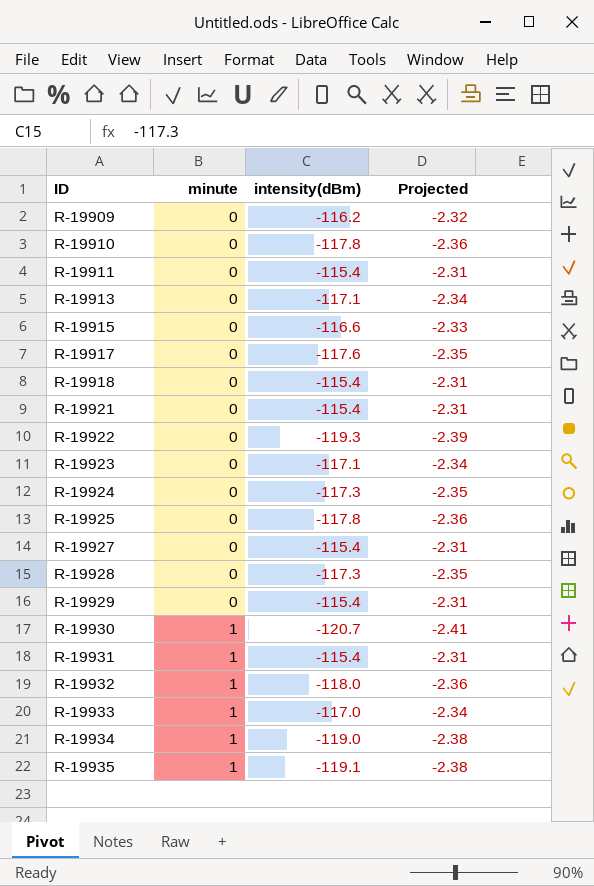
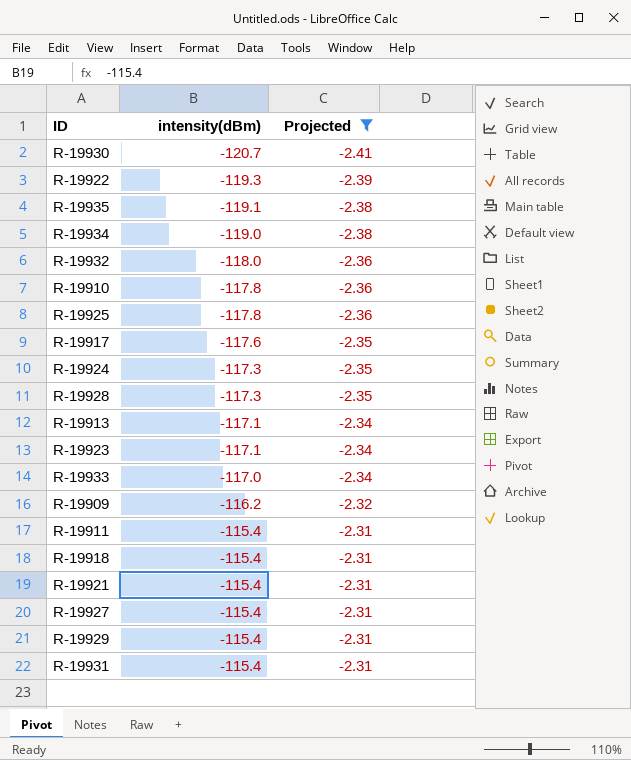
filter: none -> Projected != -2.33
row order: ID ascending -> intensity(dBm) ascending
column minute | position: 2 -> none

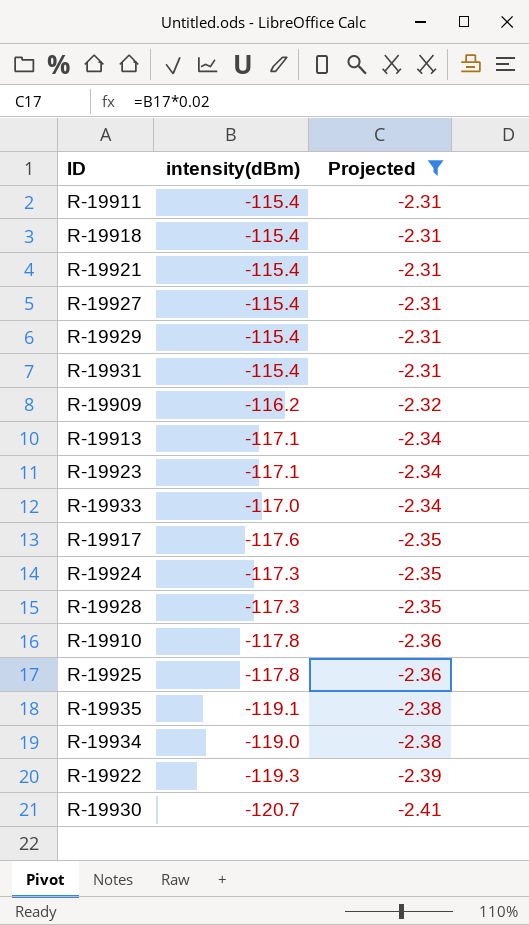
row order: intensity(dBm) ascending -> Projected descending
row R-19932: -118.0 | -2.36 -> none

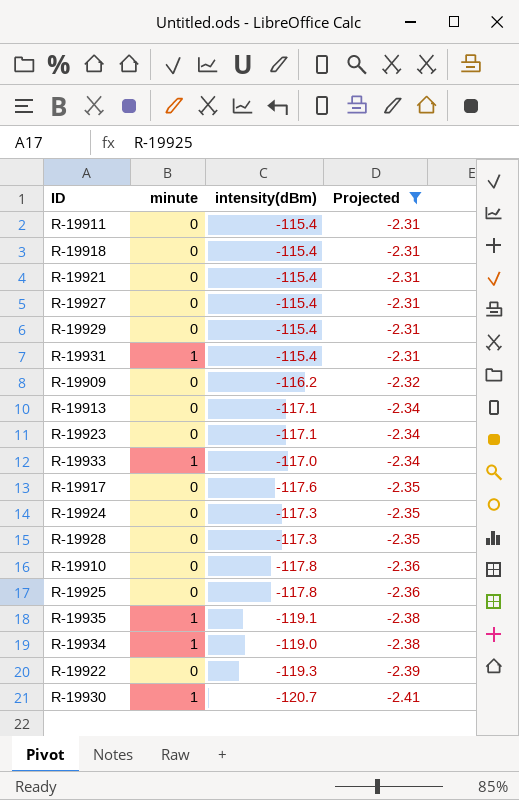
column minute | position: none -> 2

